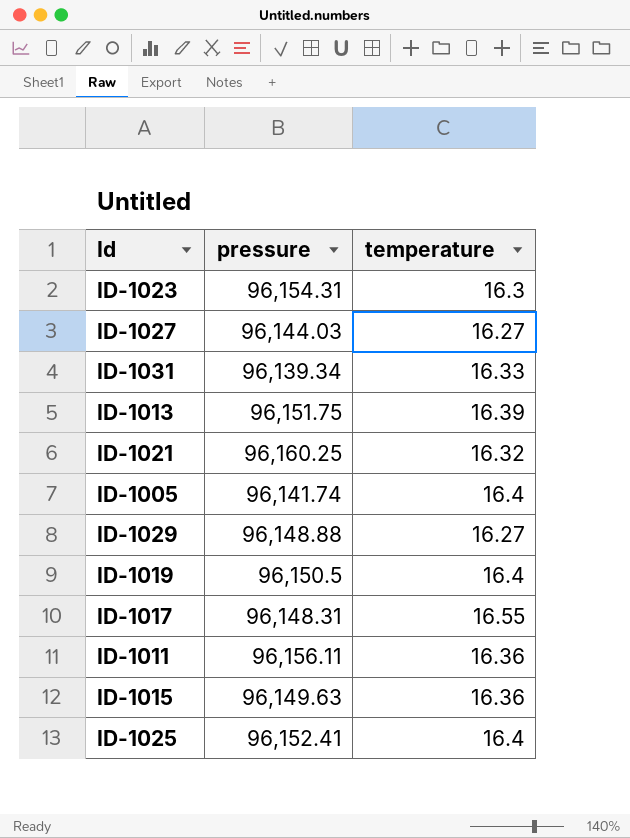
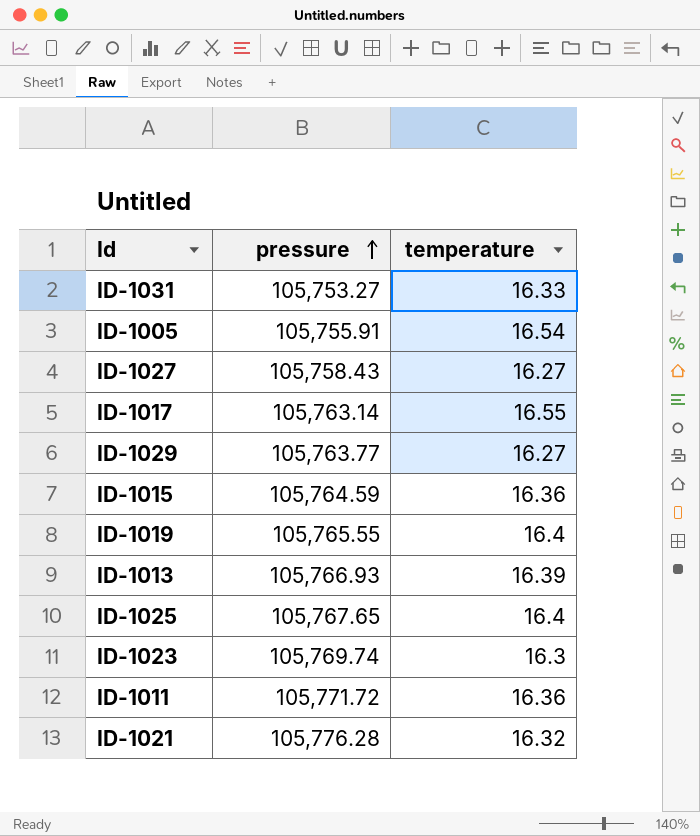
row order: none -> pressure ascending
ID-1031 | pressure: 96,139.34 -> 105,753.27
ID-1005 | pressure: 96,141.74 -> 105,755.91
ID-1005 | temperature: 16.4 -> 16.54
ID-1027 | pressure: 96,144.03 -> 105,758.43
ID-1017 | pressure: 96,148.31 -> 105,763.14
ID-1029 | pressure: 96,148.88 -> 105,763.77
ID-1015 | pressure: 96,149.63 -> 105,764.59
ID-1019 | pressure: 96,150.5 -> 105,765.55
ID-1013 | pressure: 96,151.75 -> 105,766.93
ID-1025 | pressure: 96,152.41 -> 105,767.65
ID-1023 | pressure: 96,154.31 -> 105,769.74
ID-1011 | pressure: 96,156.11 -> 105,771.72
ID-1021 | pressure: 96,160.25 -> 105,776.28

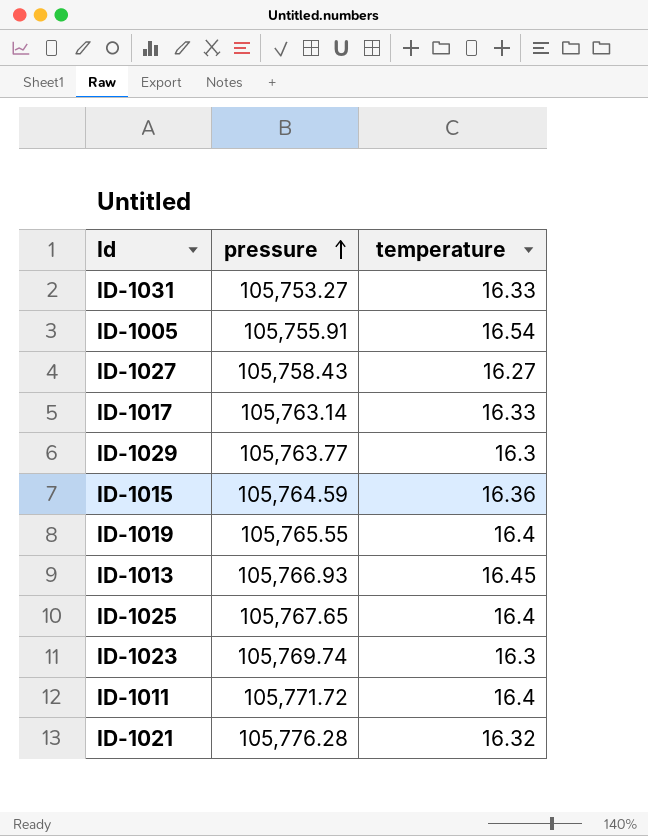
ID-1017 | temperature: 16.55 -> 16.33
ID-1029 | temperature: 16.27 -> 16.3
ID-1013 | temperature: 16.39 -> 16.45
ID-1011 | temperature: 16.36 -> 16.4

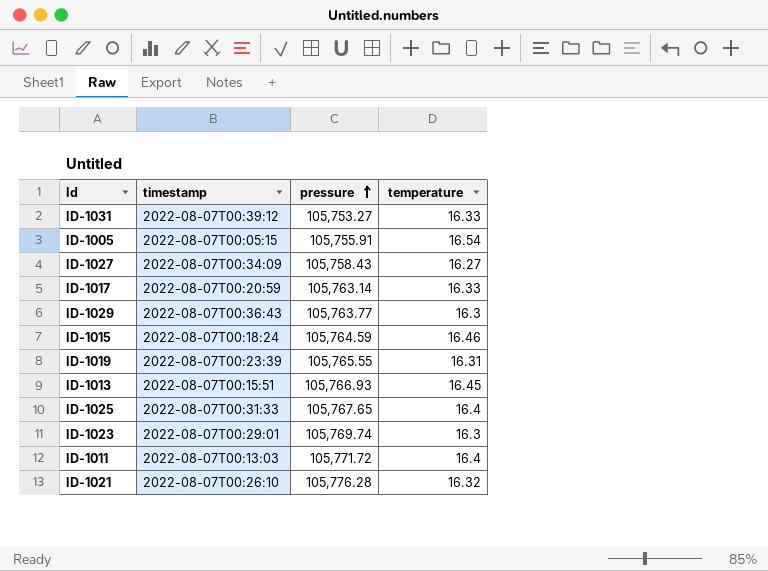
column timestamp | position: none -> 2
ID-1015 | temperature: 16.36 -> 16.46
ID-1019 | temperature: 16.4 -> 16.31

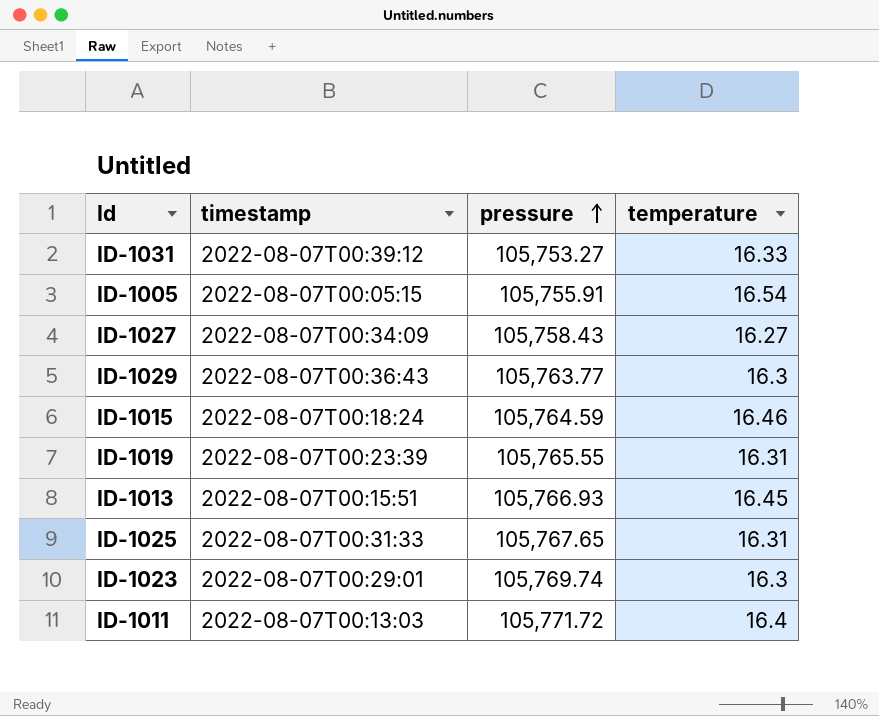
row ID-1017: 2022-08-07T00:20:59 | 105,763.14 | 16.33 -> none
row ID-1021: 2022-08-07T00:26:10 | 105,776.28 | 16.32 -> none
ID-1025 | temperature: 16.4 -> 16.31

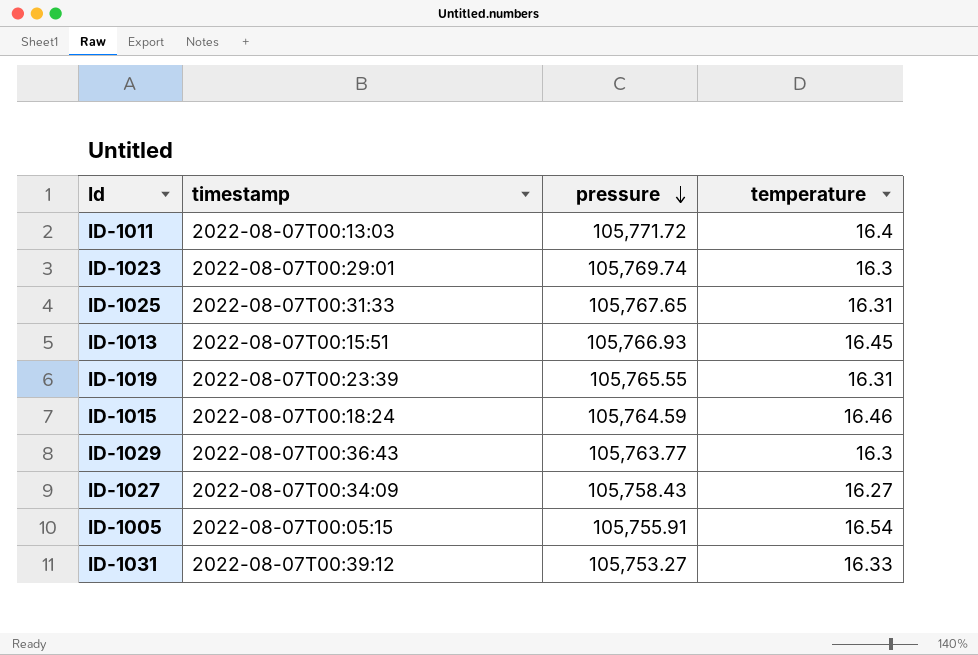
row order: pressure ascending -> pressure descending

